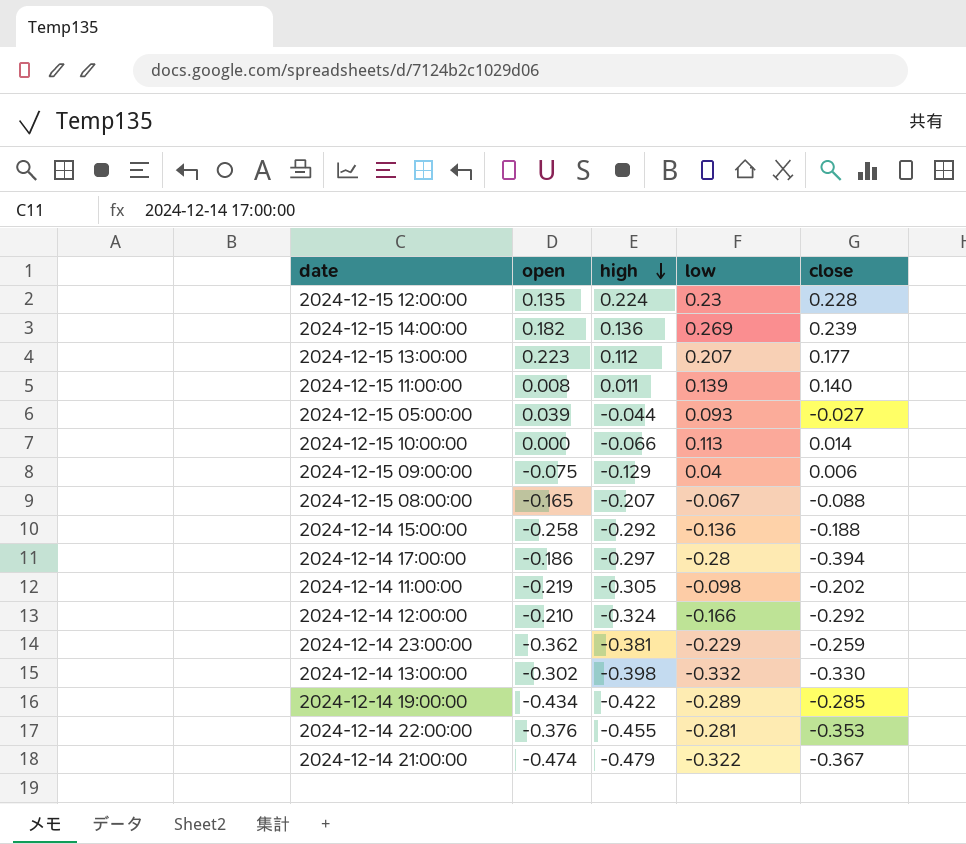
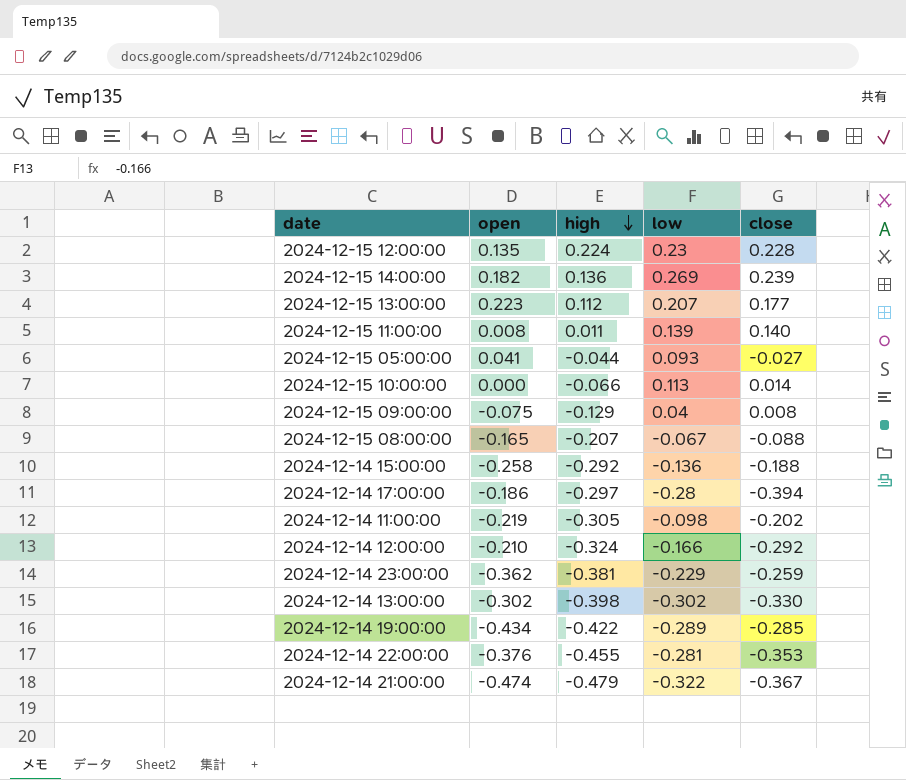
2024-12-15 05:00:00 | open: 0.039 -> 0.041
2024-12-15 09:00:00 | close: 0.006 -> 0.008
2024-12-14 13:00:00 | low: -0.332 -> -0.302

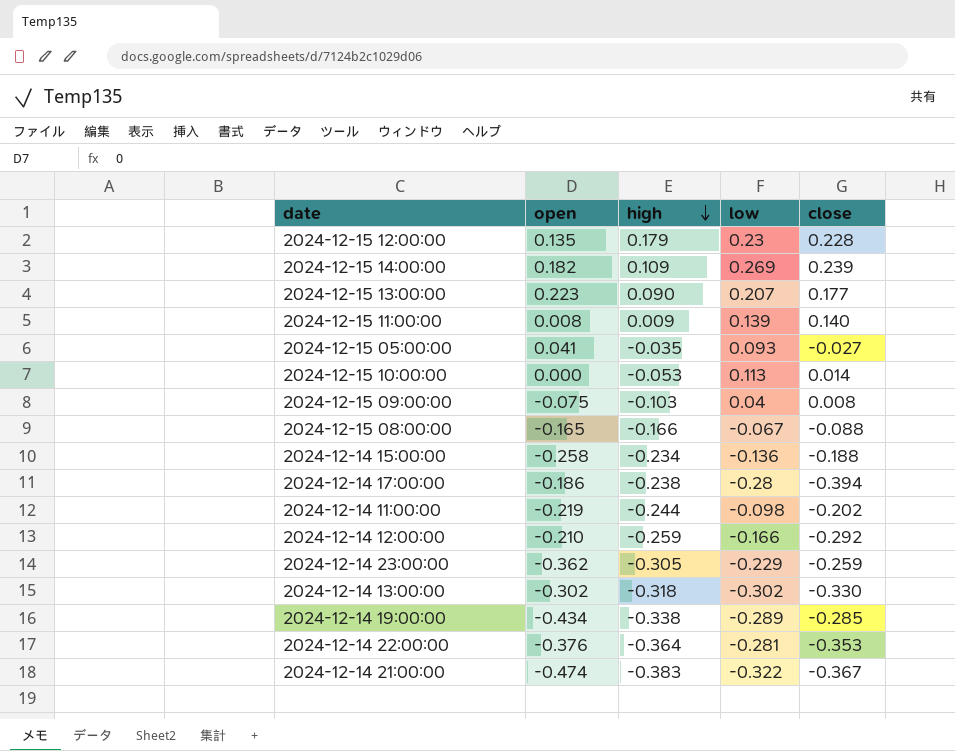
2024-12-15 12:00:00 | high: 0.224 -> 0.179
2024-12-15 14:00:00 | high: 0.136 -> 0.109
2024-12-15 13:00:00 | high: 0.112 -> 0.090
2024-12-15 11:00:00 | high: 0.011 -> 0.009
2024-12-15 05:00:00 | high: -0.044 -> -0.035
2024-12-15 10:00:00 | high: -0.066 -> -0.053
2024-12-15 09:00:00 | high: -0.129 -> -0.103
2024-12-15 08:00:00 | high: -0.207 -> -0.166
2024-12-14 15:00:00 | high: -0.292 -> -0.234
2024-12-14 17:00:00 | high: -0.297 -> -0.238
2024-12-14 11:00:00 | high: -0.305 -> -0.244
2024-12-14 12:00:00 | high: -0.324 -> -0.259
2024-12-14 23:00:00 | high: -0.381 -> -0.305
2024-12-14 13:00:00 | high: -0.398 -> -0.318
2024-12-14 19:00:00 | high: -0.422 -> -0.338
2024-12-14 22:00:00 | high: -0.455 -> -0.364
2024-12-14 21:00:00 | high: -0.479 -> -0.383

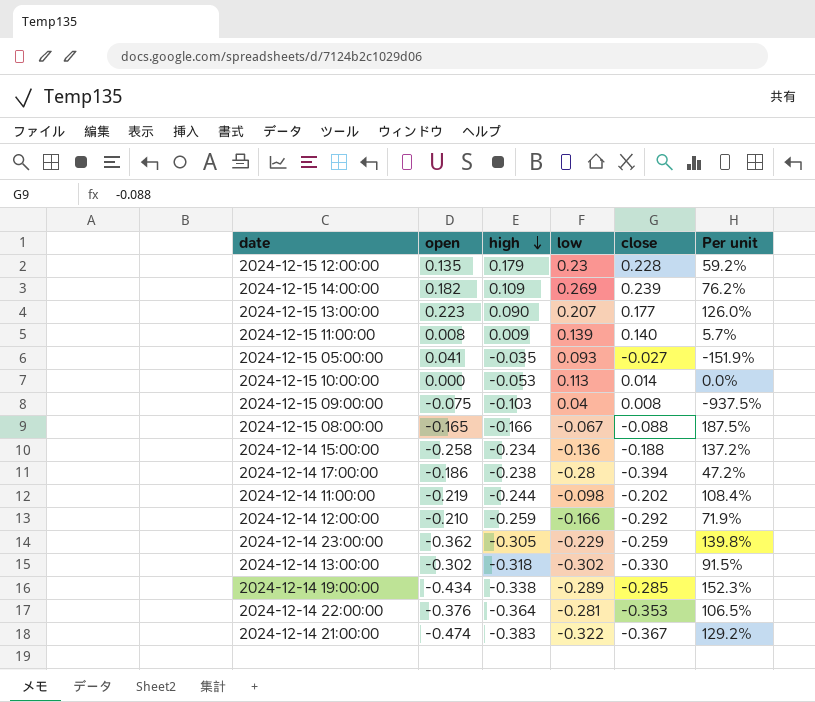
column Per unit | formula: none -> [open] / [close]

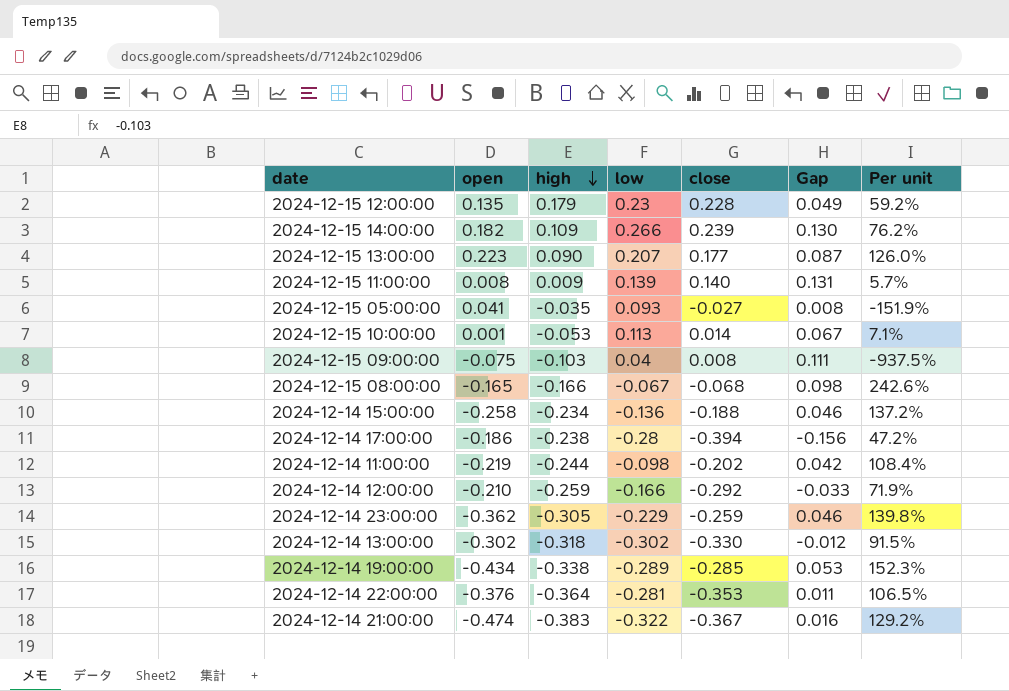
column Gap | formula: none -> [close] - [high]
2024-12-15 14:00:00 | low: 0.269 -> 0.266
2024-12-15 10:00:00 | open: 0.000 -> 0.001
2024-12-15 10:00:00 | Per unit: 0.0% -> 7.1%
2024-12-15 08:00:00 | close: -0.088 -> -0.068
2024-12-15 08:00:00 | Per unit: 187.5% -> 242.6%

